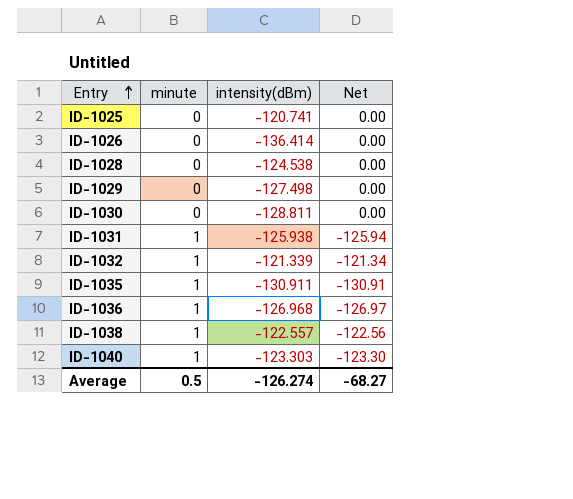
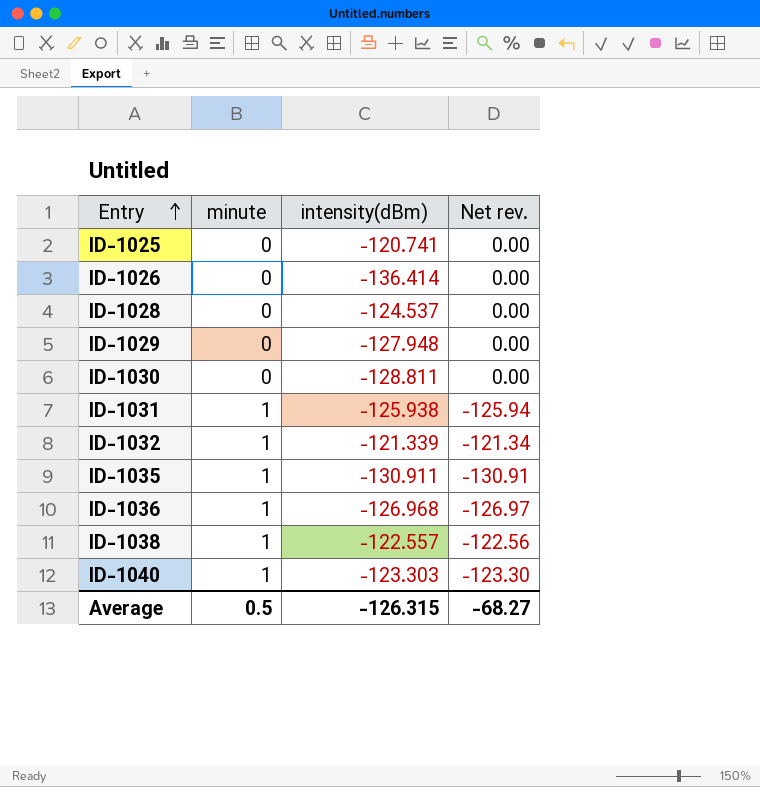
column name: Net -> Net rev.
ID-1028 | intensity(dBm): -124.538 -> -124.537
ID-1029 | intensity(dBm): -127.498 -> -127.948
Average | intensity(dBm): -126.274 -> -126.315

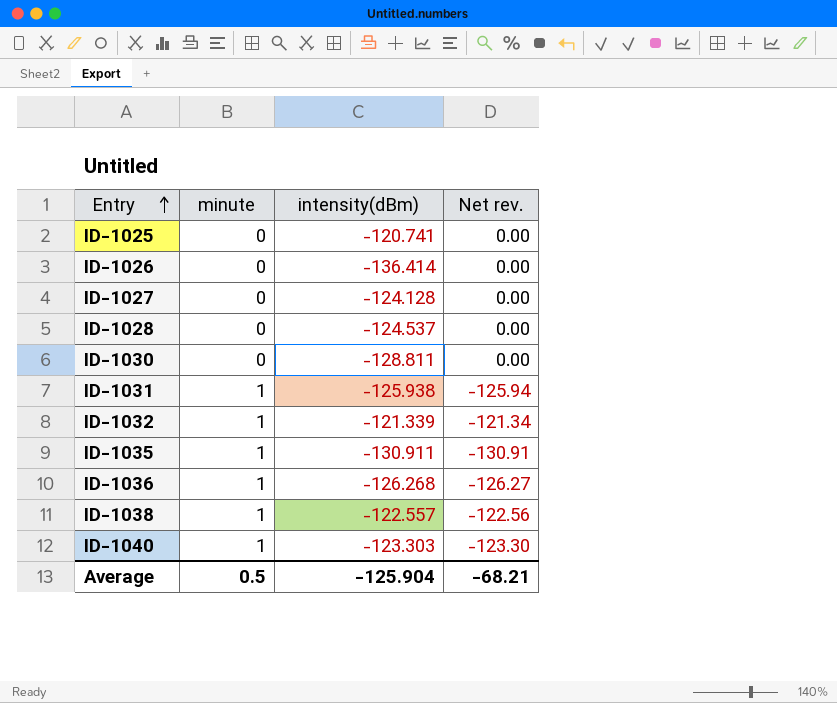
row ID-1029: 0 | -127.948 | 0.00 -> none
row ID-1027: none -> 0 | -124.128 | 0.00
ID-1036 | intensity(dBm): -126.968 -> -126.268
ID-1036 | Net rev.: -126.97 -> -126.27
Average | intensity(dBm): -126.315 -> -125.904
Average | Net rev.: -68.27 -> -68.21

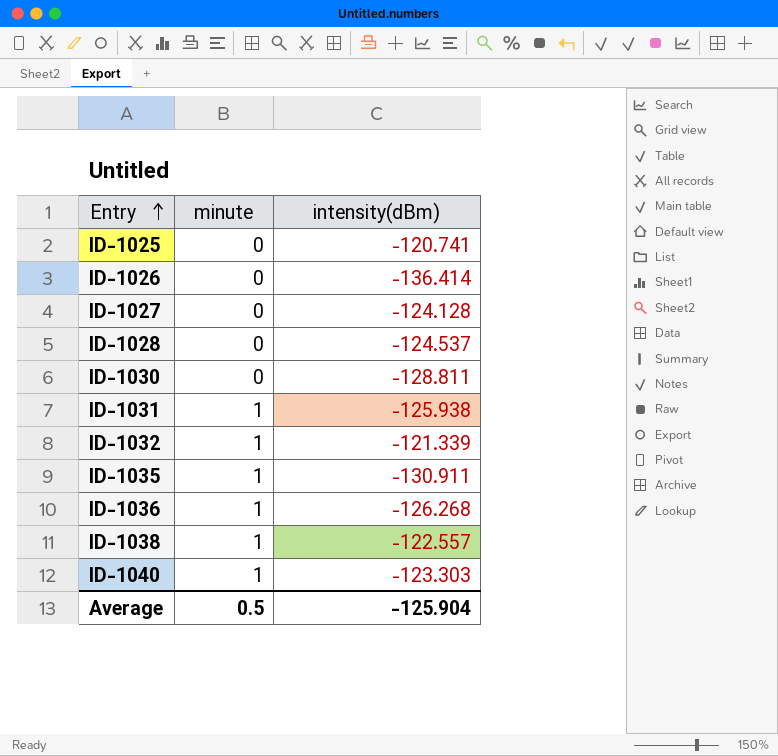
column Net rev. | formula: [minute] * [intensity(dBm)] -> none

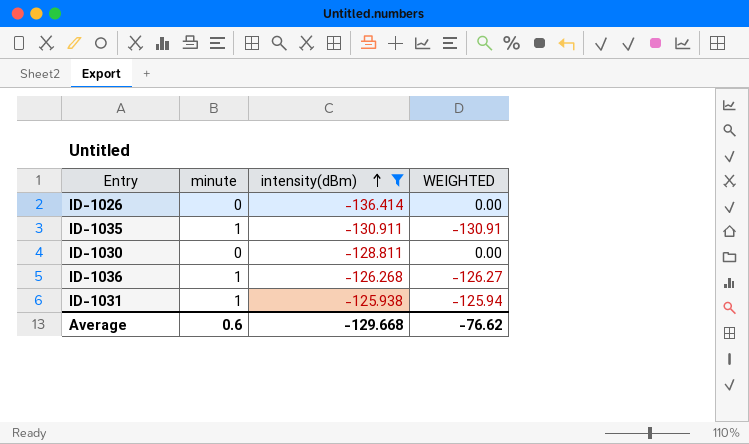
filter: none -> intensity(dBm) <= -125.938
row order: Entry ascending -> intensity(dBm) ascending
column WEIGHTED | formula: none -> [minute] * [intensity(dBm)]
Average | minute: 0.5 -> 0.6
Average | intensity(dBm): -125.904 -> -129.668

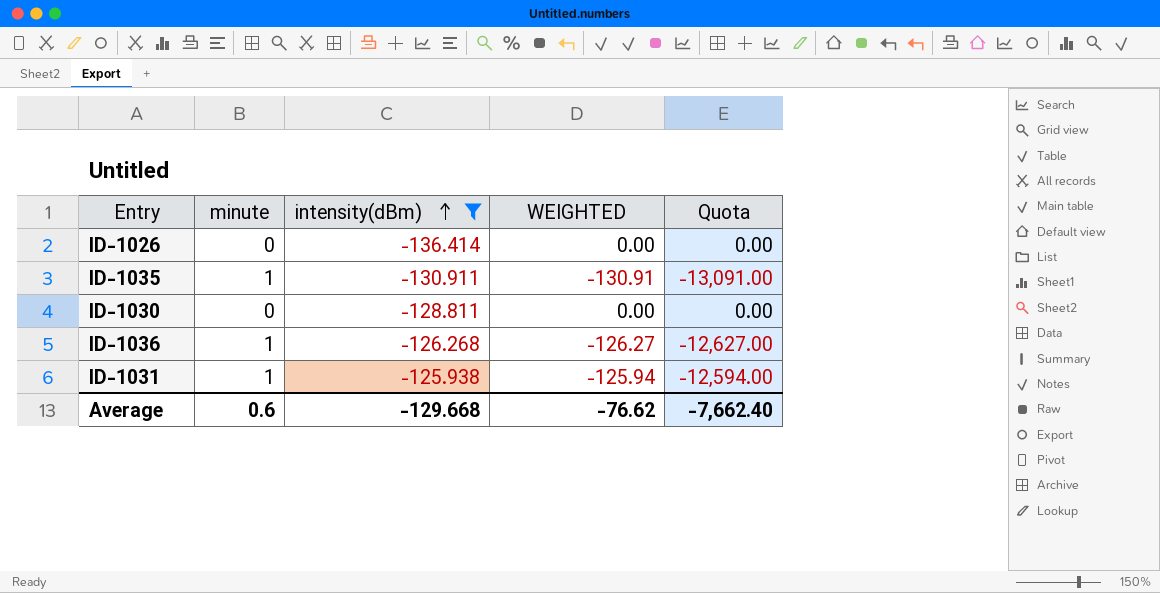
column Quota | formula: none -> [WEIGHTED] * 100

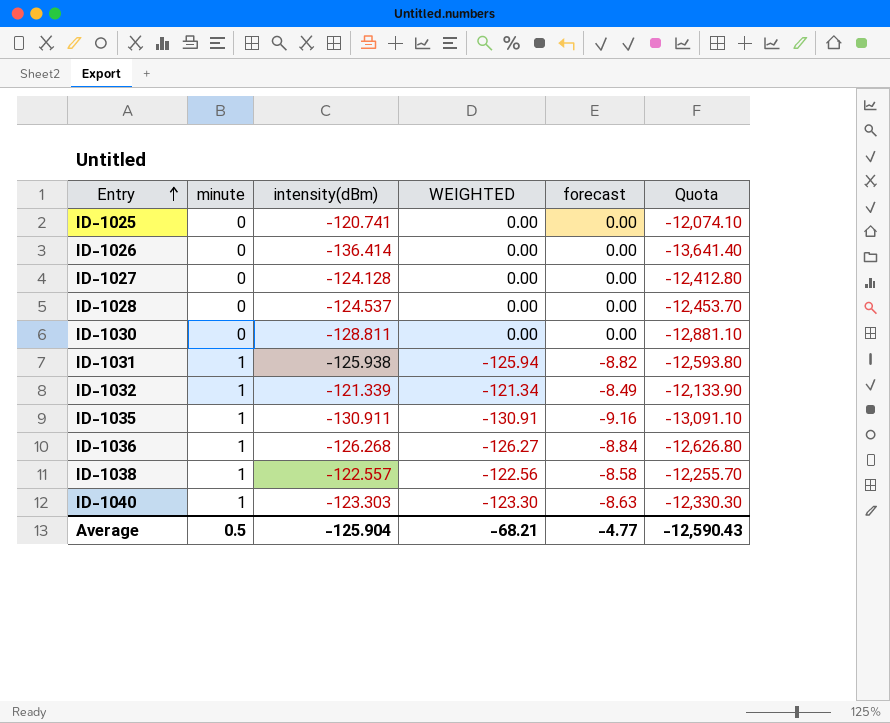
filter: intensity(dBm) <= -125.938 -> none
row order: intensity(dBm) ascending -> Entry ascending
column forecast | formula: none -> [WEIGHTED] * 0.07
column Quota | formula: [WEIGHTED] * 100 -> [intensity(dBm)] * 100
Average | minute: 0.6 -> 0.5
Average | intensity(dBm): -129.668 -> -125.904
Average | WEIGHTED: -76.62 -> -68.21
Average | Quota: -7,662.40 -> -12,590.43

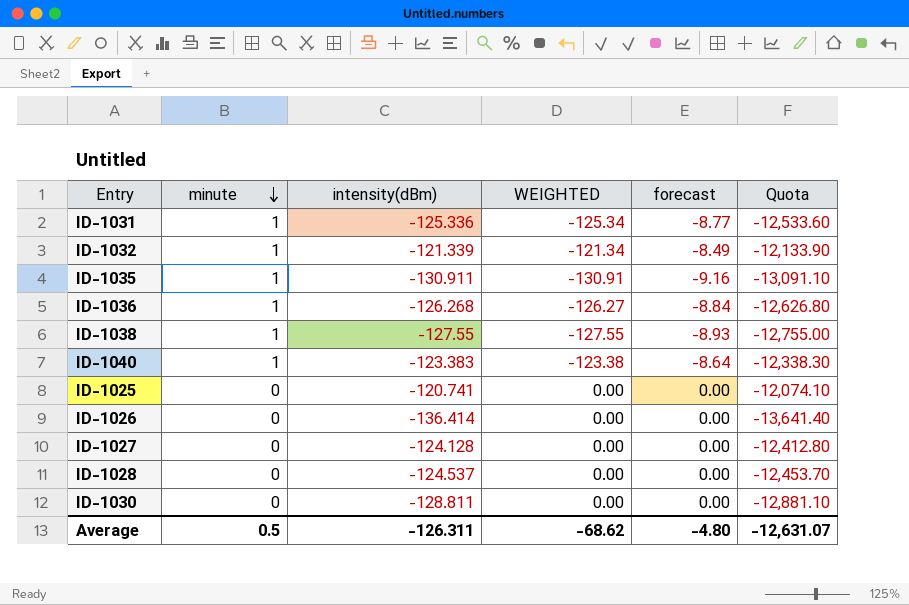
row order: Entry ascending -> minute descending
ID-1031 | intensity(dBm): -125.938 -> -125.336
ID-1031 | WEIGHTED: -125.94 -> -125.34
ID-1031 | forecast: -8.82 -> -8.77
ID-1031 | Quota: -12,593.80 -> -12,533.60
ID-1038 | intensity(dBm): -122.557 -> -127.55
ID-1038 | WEIGHTED: -122.56 -> -127.55
ID-1038 | forecast: -8.58 -> -8.93
ID-1038 | Quota: -12,255.70 -> -12,755.00
ID-1040 | intensity(dBm): -123.303 -> -123.383
ID-1040 | WEIGHTED: -123.30 -> -123.38
ID-1040 | forecast: -8.63 -> -8.64
ID-1040 | Quota: -12,330.30 -> -12,338.30
Average | intensity(dBm): -125.904 -> -126.311
Average | WEIGHTED: -68.21 -> -68.62
Average | forecast: -4.77 -> -4.80
Average | Quota: -12,590.43 -> -12,631.07

